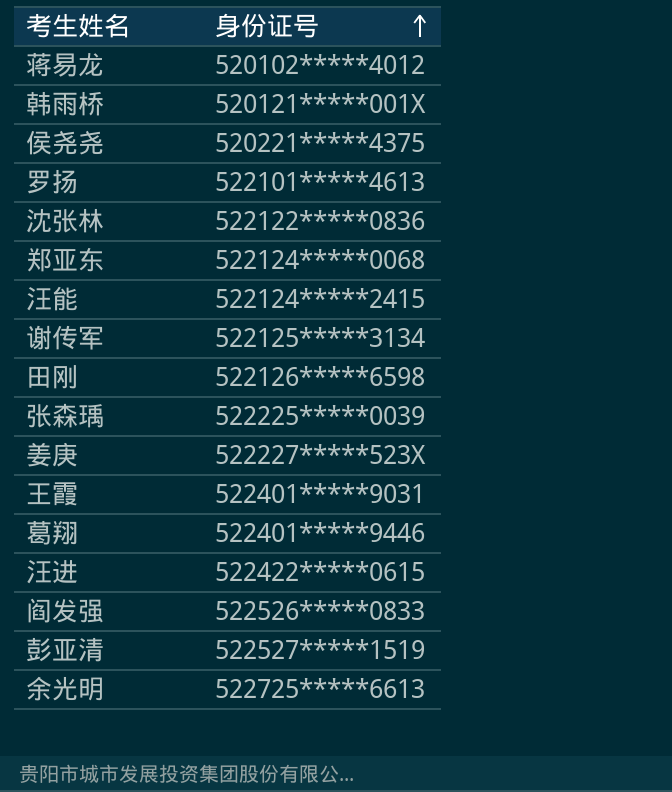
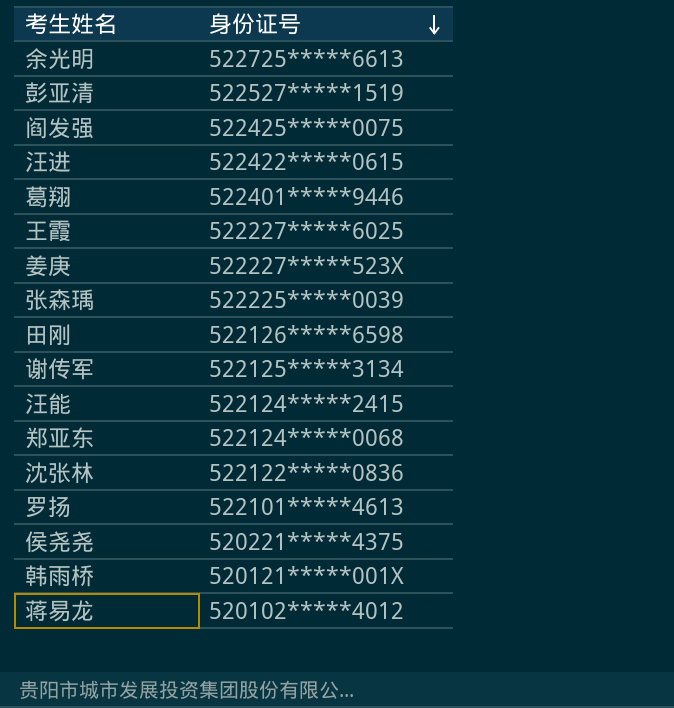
row order: 身份证号 ascending -> 身份证号 descending
阎发强 | 身份证号: 522526*****0833 -> 522425*****0075
王霞 | 身份证号: 522401*****9031 -> 522227*****6025

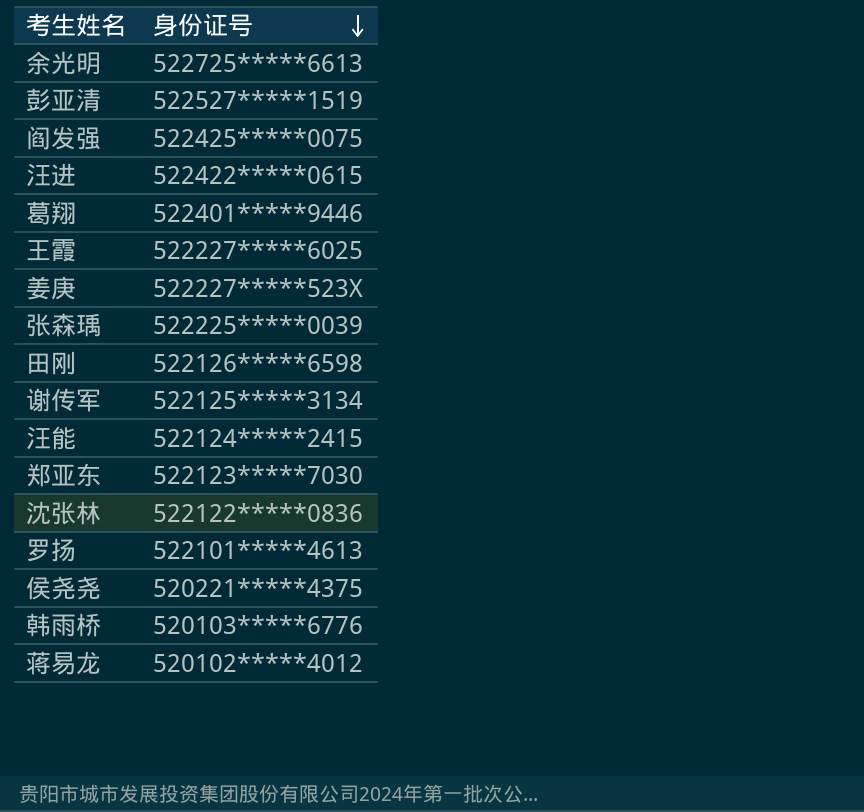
郑亚东 | 身份证号: 522124*****0068 -> 522123*****7030
韩雨桥 | 身份证号: 520121*****001X -> 520103*****6776

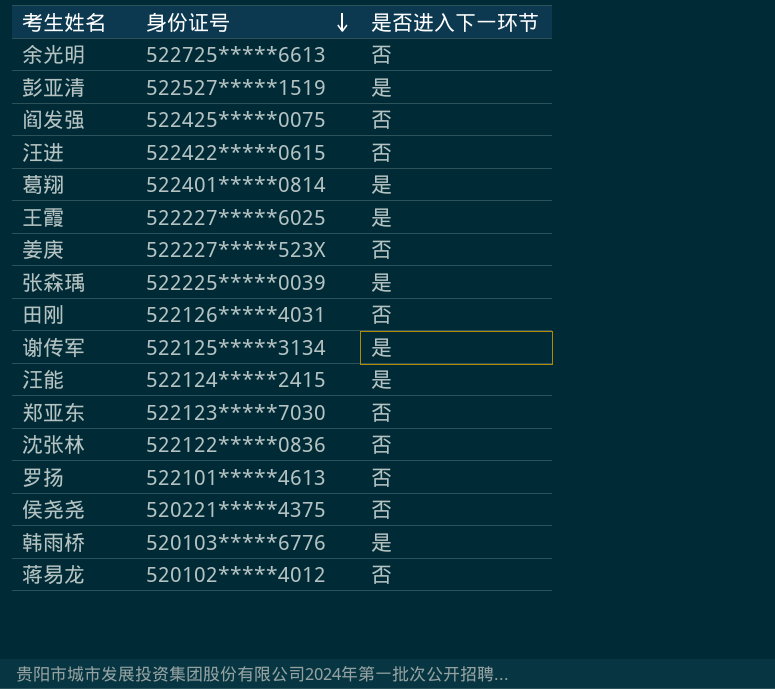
column 是否进入下一环节 | position: none -> 3
葛翔 | 身份证号: 522401*****9446 -> 522401*****0814
田刚 | 身份证号: 522126*****6598 -> 522126*****4031

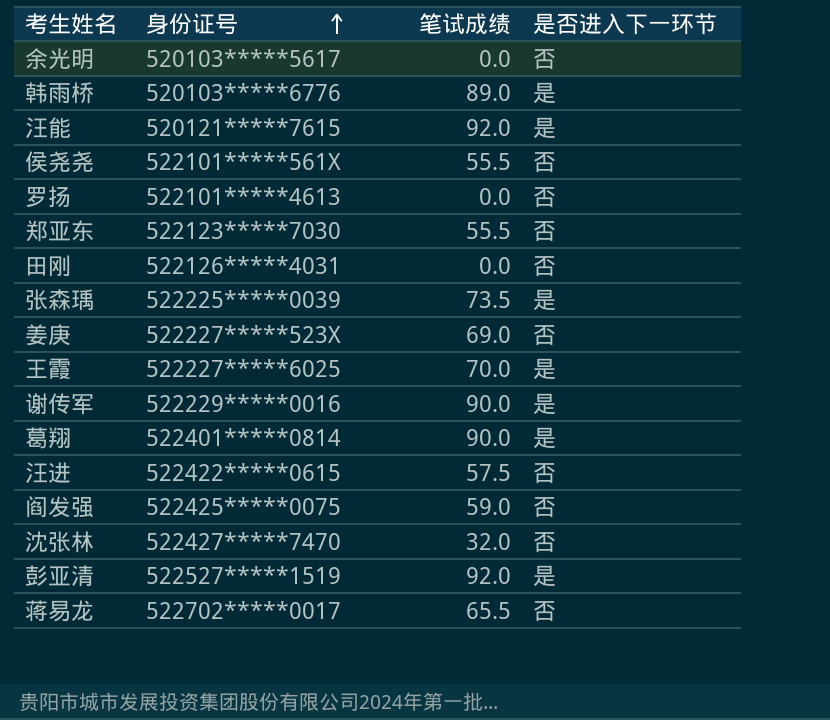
row order: 身份证号 descending -> 身份证号 ascending
column 笔试成绩 | position: none -> 3
余光明 | 身份证号: 522725*****6613 -> 520103*****5617
汪能 | 身份证号: 522124*****2415 -> 520121*****7615
侯尧尧 | 身份证号: 520221*****4375 -> 522101*****561X
谢传军 | 身份证号: 522125*****3134 -> 522229*****0016
沈张林 | 身份证号: 522122*****0836 -> 522427*****7470
蒋易龙 | 身份证号: 520102*****4012 -> 522702*****0017

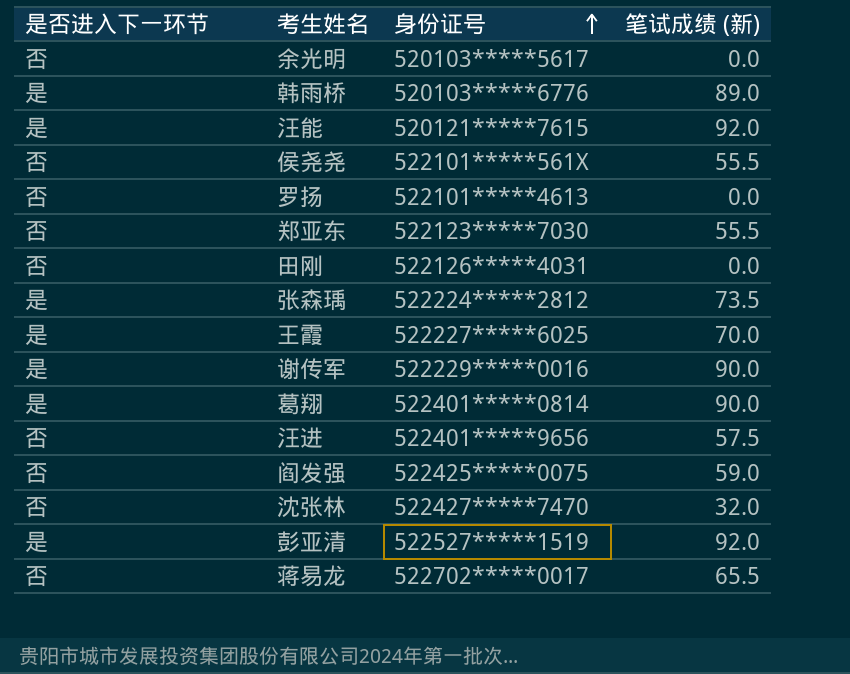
column 是否进入下一环节 | position: 4 -> 1
column name: 笔试成绩 -> 笔试成绩 (新)
row 姜庚: 522227*****523X | 69.0 | 否 -> none
张森瑀 | 身份证号: 522225*****0039 -> 522224*****2812
汪进 | 身份证号: 522422*****0615 -> 522401*****9656

